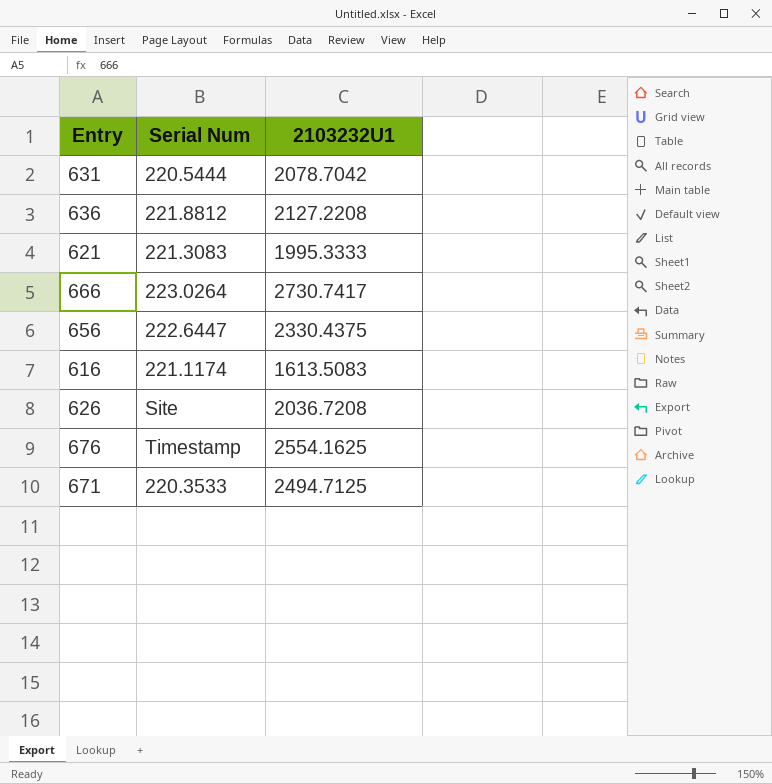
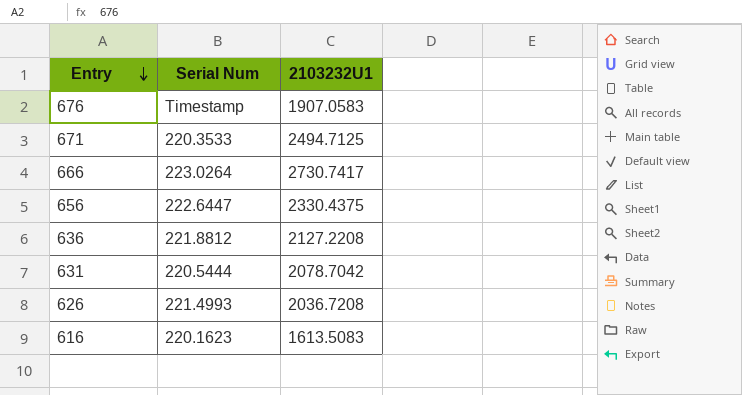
row order: none -> Entry descending
row 621: 221.3083 | 1995.3333 -> none
676 | 2103232U1: 2554.1625 -> 1907.0583
626 | Serial Num: Site -> 221.4993
616 | Serial Num: 221.1174 -> 220.1623

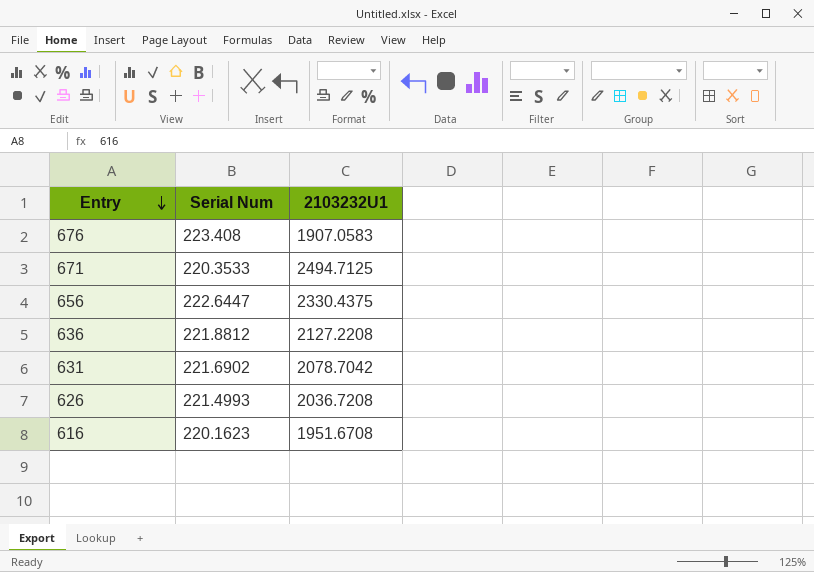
row 666: 223.0264 | 2730.7417 -> none
676 | Serial Num: Timestamp -> 223.408
631 | Serial Num: 220.5444 -> 221.6902
616 | 2103232U1: 1613.5083 -> 1951.6708

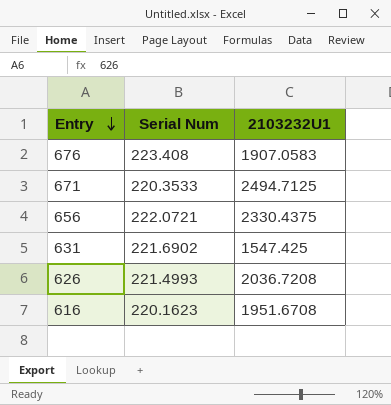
row 636: 221.8812 | 2127.2208 -> none
656 | Serial Num: 222.6447 -> 222.0721
631 | 2103232U1: 2078.7042 -> 1547.425

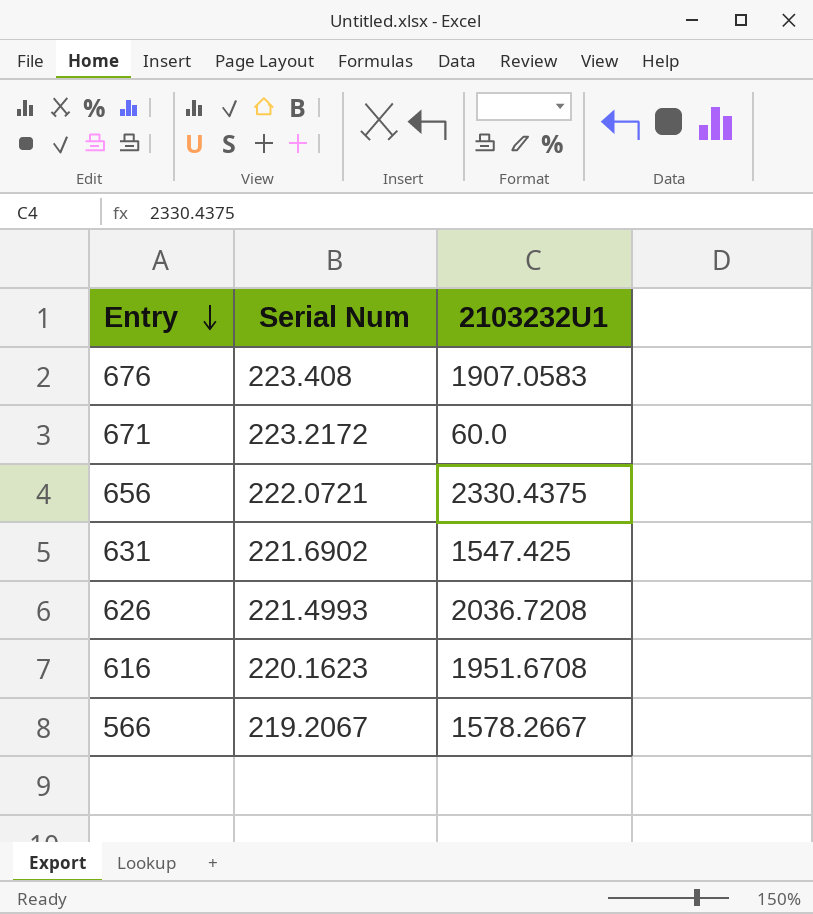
671 | Serial Num: 220.3533 -> 223.2172
671 | 2103232U1: 2494.7125 -> 60.0
row 566: none -> 219.2067 | 1578.2667

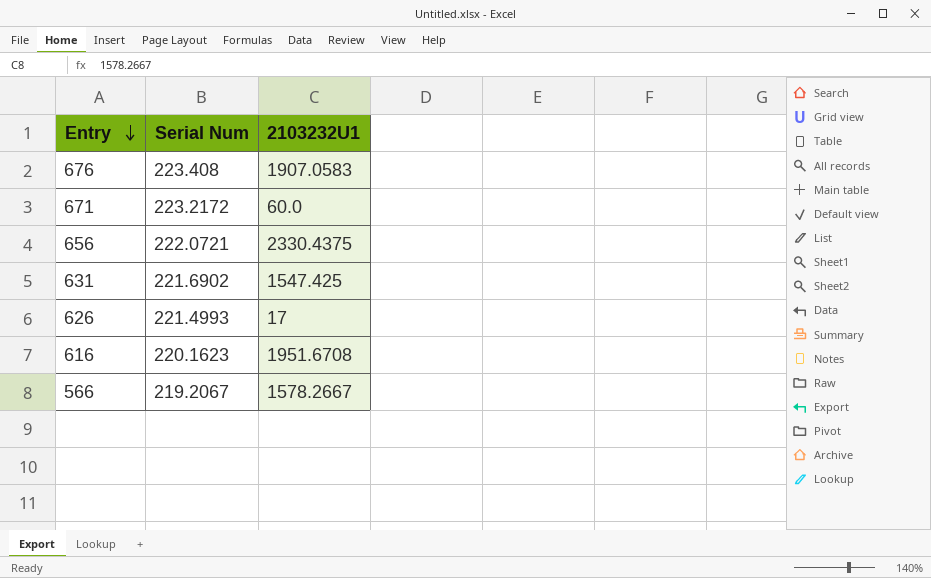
626 | 2103232U1: 2036.7208 -> 17

